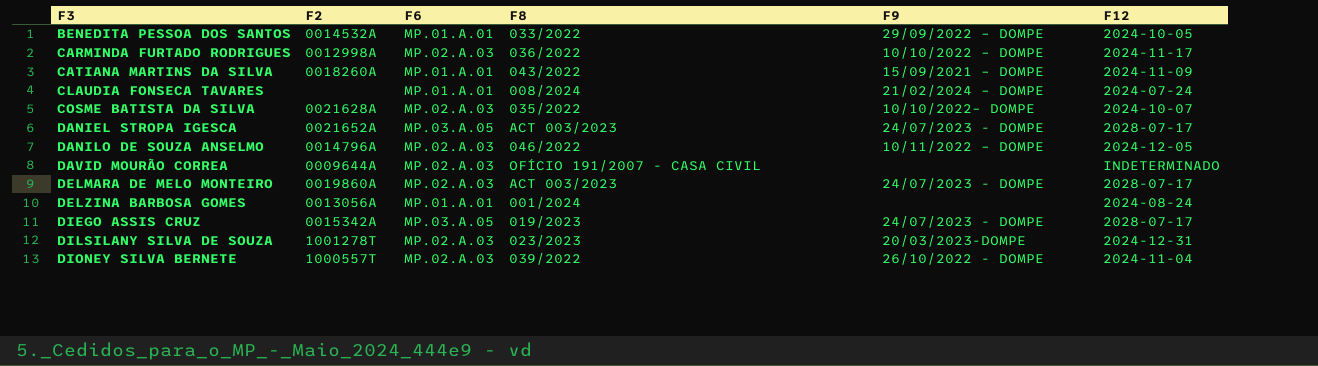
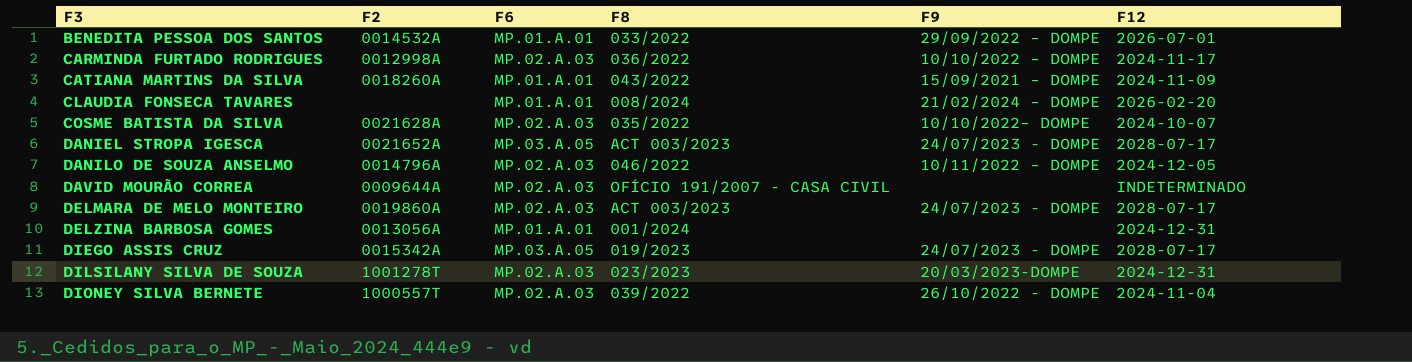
BENEDITA PESSOA DOS SANTOS | F12: 2024-10-05 -> 2026-07-01
CLAUDIA FONSECA TAVARES | F12: 2024-07-24 -> 2026-02-20
DELZINA BARBOSA GOMES | F12: 2024-08-24 -> 2024-12-31

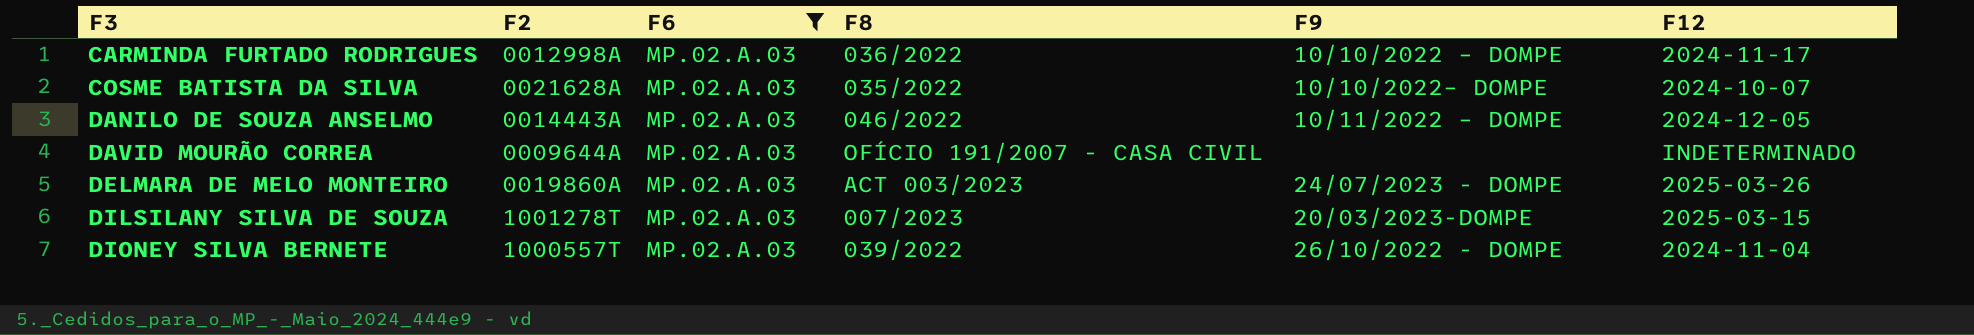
filter: none -> F6 = MP.02.A.03
DANILO DE SOUZA ANSELMO | F2: 0014796A -> 0014443A
DELMARA DE MELO MONTEIRO | F12: 2028-07-17 -> 2025-03-26
DILSILANY SILVA DE SOUZA | F8: 023/2023 -> 007/2023
DILSILANY SILVA DE SOUZA | F12: 2024-12-31 -> 2025-03-15

